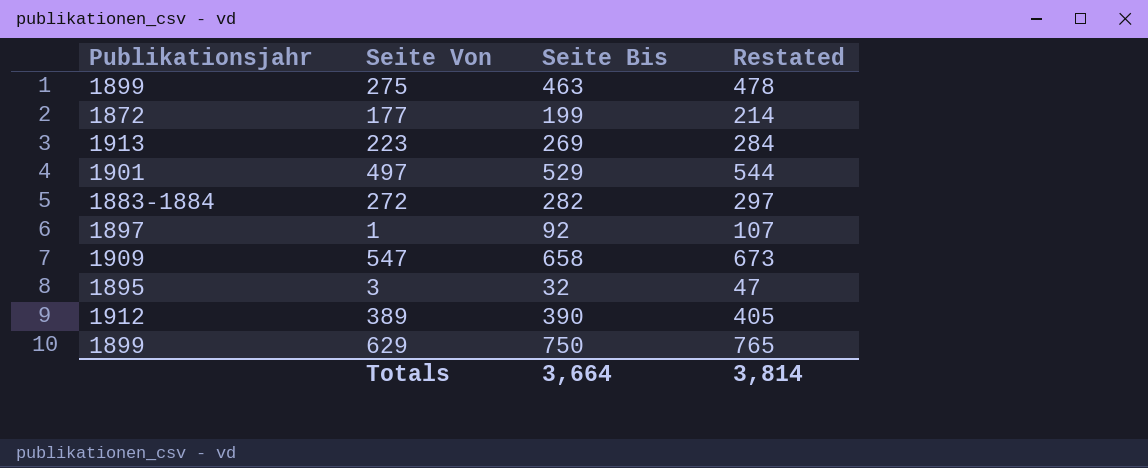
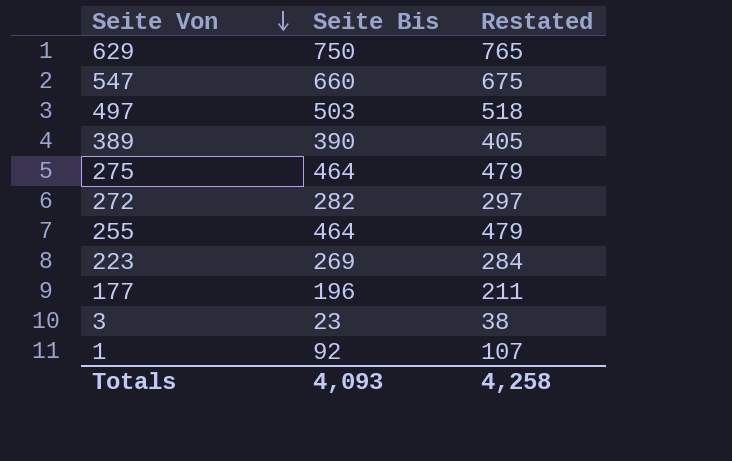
row order: none -> Seite Von descending
column Publikationsjahr | position: 1 -> none
547 | Seite Bis: 658 -> 660
547 | Restated: 673 -> 675
497 | Seite Bis: 529 -> 503
497 | Restated: 544 -> 518
275 | Seite Bis: 463 -> 464
275 | Restated: 478 -> 479
row 255: none -> 464 | 479
177 | Seite Bis: 199 -> 196
177 | Restated: 214 -> 211
3 | Seite Bis: 32 -> 23
3 | Restated: 47 -> 38
Totals | Seite Bis: 3,664 -> 4,093
Totals | Restated: 3,814 -> 4,258

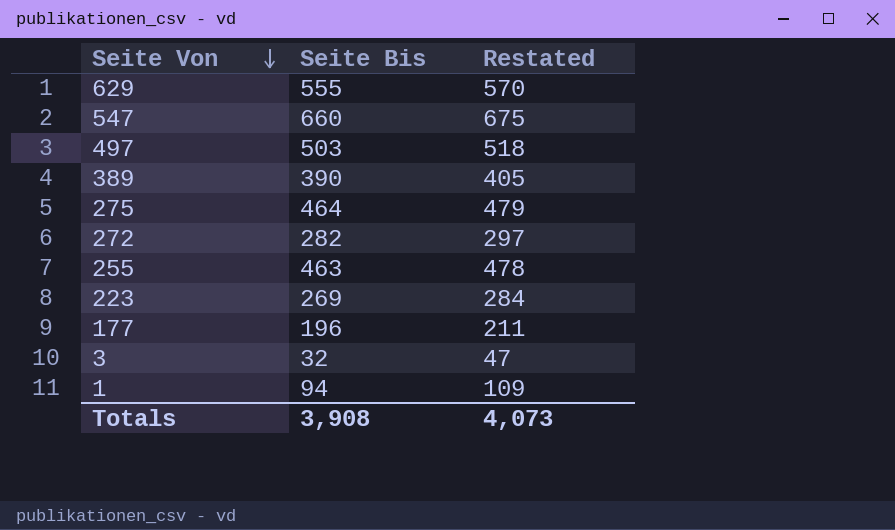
629 | Seite Bis: 750 -> 555
629 | Restated: 765 -> 570
255 | Seite Bis: 464 -> 463
255 | Restated: 479 -> 478
3 | Seite Bis: 23 -> 32
3 | Restated: 38 -> 47
1 | Seite Bis: 92 -> 94
1 | Restated: 107 -> 109
Totals | Seite Bis: 4,093 -> 3,908
Totals | Restated: 4,258 -> 4,073

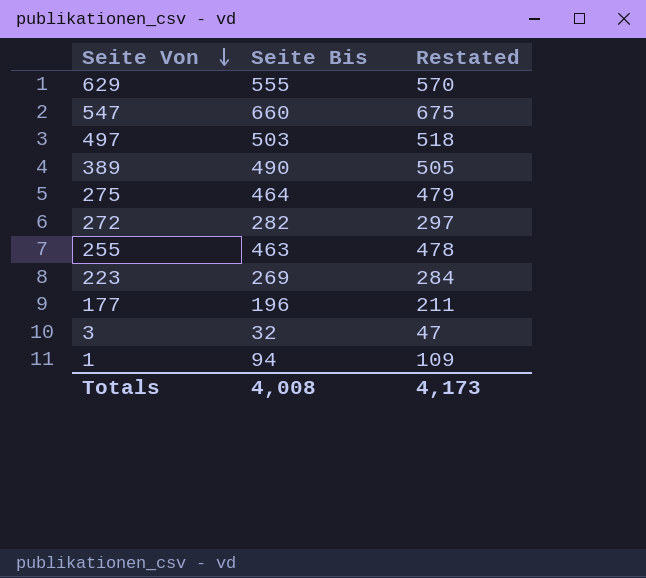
389 | Seite Bis: 390 -> 490
389 | Restated: 405 -> 505
Totals | Seite Bis: 3,908 -> 4,008
Totals | Restated: 4,073 -> 4,173

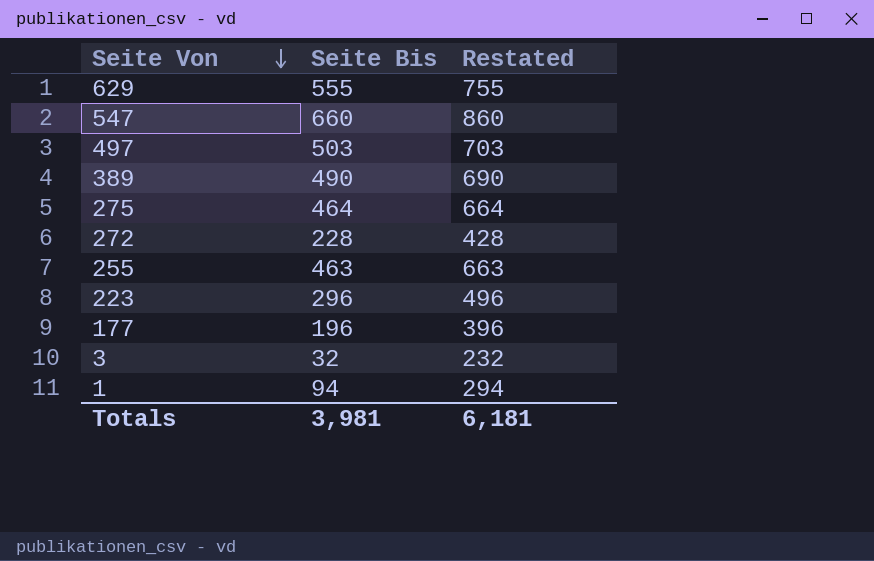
column Restated | formula: [Seite Bis] + 15 -> [Seite Bis] + 200
272 | Seite Bis: 282 -> 228
223 | Seite Bis: 269 -> 296
Totals | Seite Bis: 4,008 -> 3,981
Totals | Restated: 4,173 -> 6,181

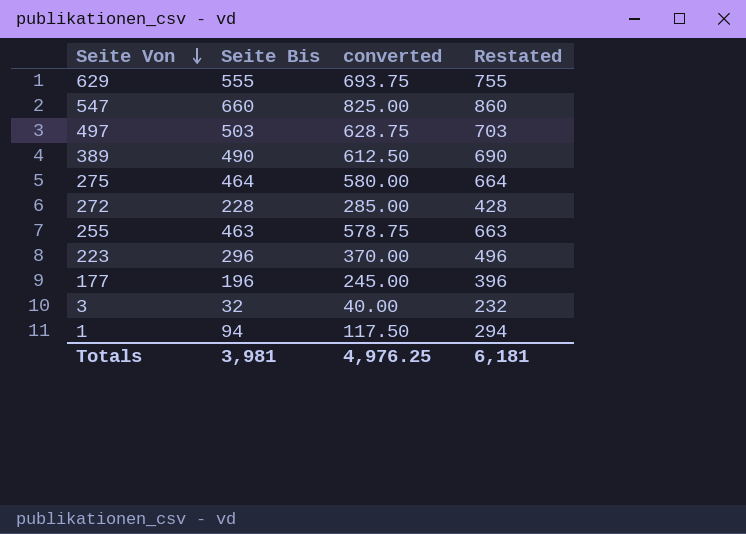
column converted | formula: none -> [Seite Bis] * 1.25

